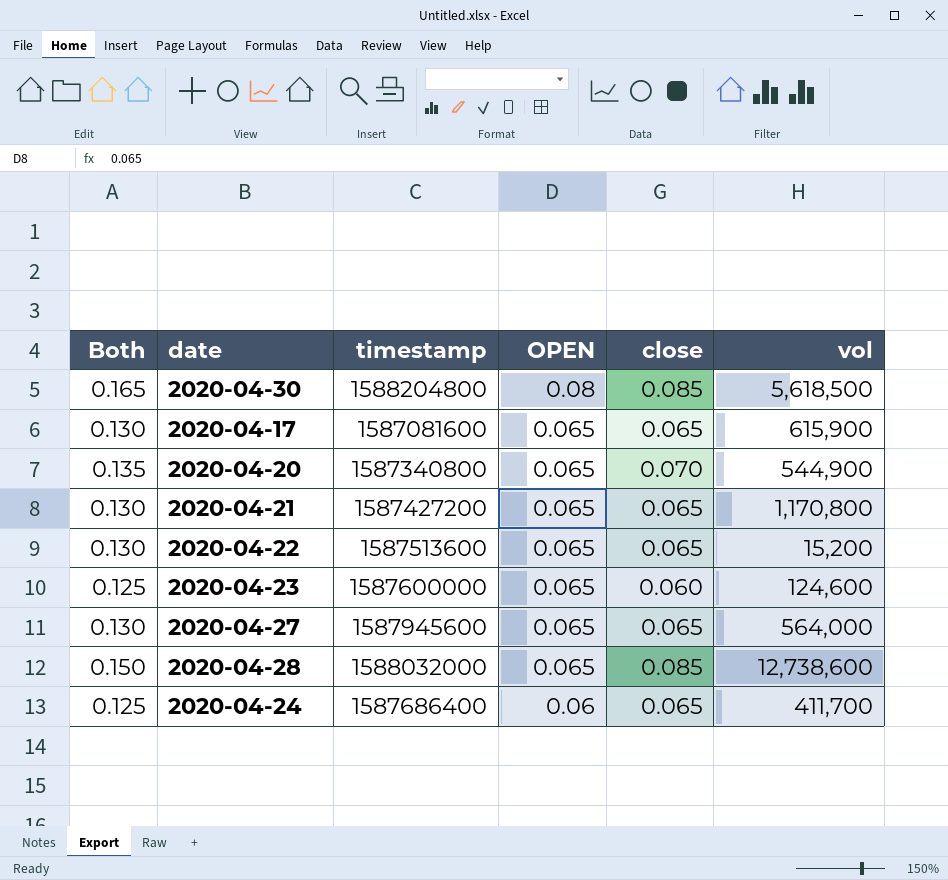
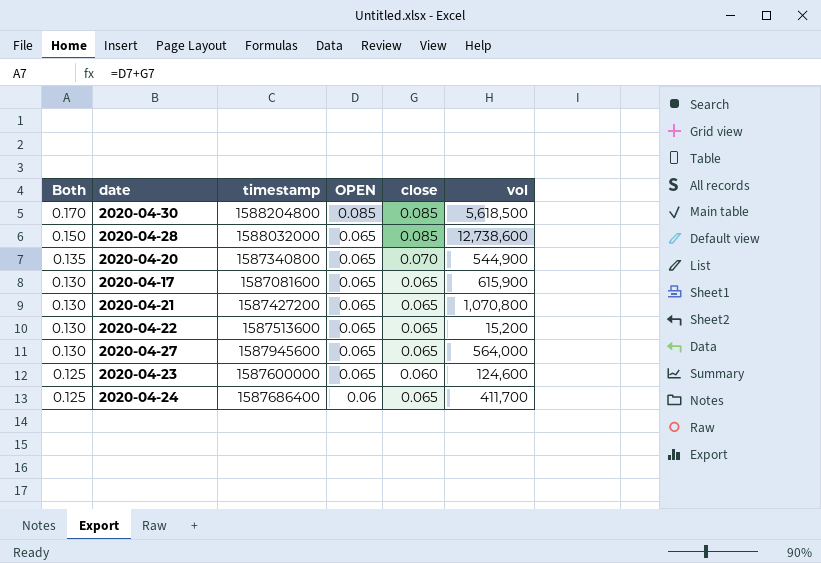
row order: OPEN descending -> Both descending
2020-04-30 | Both: 0.165 -> 0.170
2020-04-30 | OPEN: 0.08 -> 0.085
2020-04-21 | vol: 1,170,800 -> 1,070,800

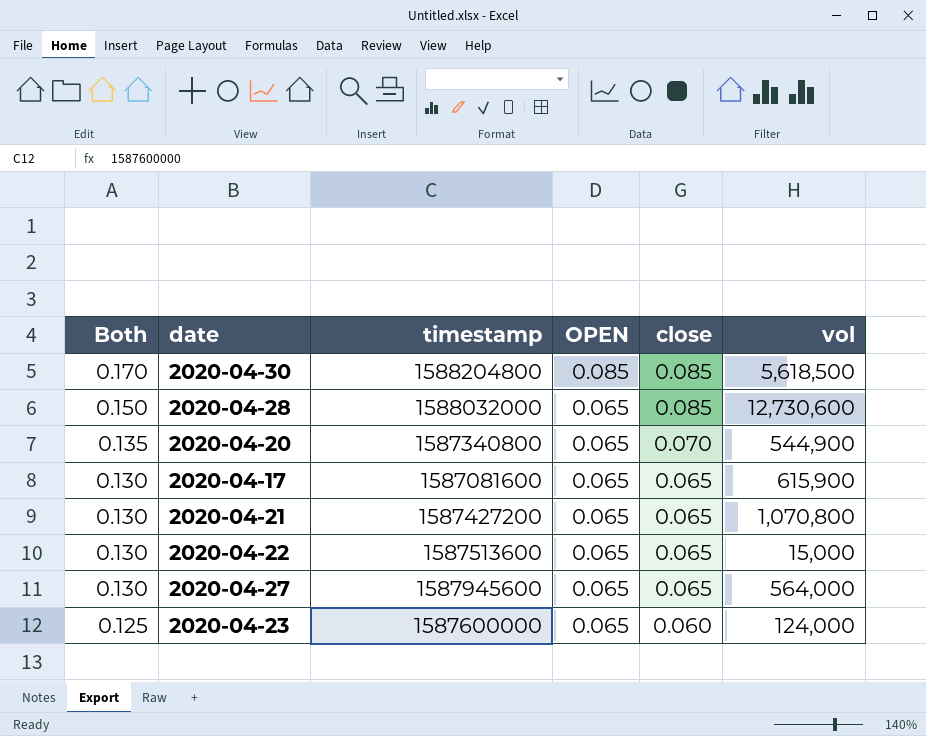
row 2020-04-24: 0.125 | 1587686400 | 0.06 | 0.065 | 411,700 -> none
2020-04-28 | vol: 12,738,600 -> 12,730,600
2020-04-22 | vol: 15,200 -> 15,000
2020-04-23 | vol: 124,600 -> 124,000

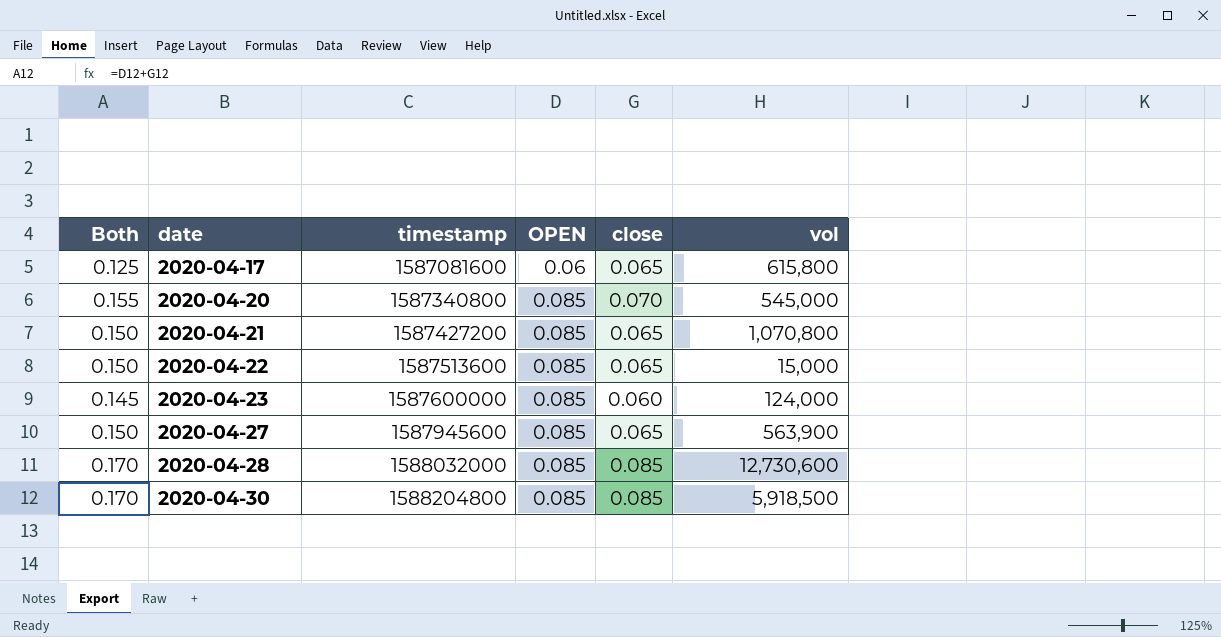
row order: Both descending -> date ascending
2020-04-17 | Both: 0.130 -> 0.125
2020-04-17 | OPEN: 0.065 -> 0.06
2020-04-17 | vol: 615,900 -> 615,800
2020-04-20 | Both: 0.135 -> 0.155
2020-04-20 | OPEN: 0.065 -> 0.085
2020-04-20 | vol: 544,900 -> 545,000
2020-04-21 | Both: 0.130 -> 0.150
2020-04-21 | OPEN: 0.065 -> 0.085
2020-04-22 | Both: 0.130 -> 0.150
2020-04-22 | OPEN: 0.065 -> 0.085
2020-04-23 | Both: 0.125 -> 0.145
2020-04-23 | OPEN: 0.065 -> 0.085
2020-04-27 | Both: 0.130 -> 0.150
2020-04-27 | OPEN: 0.065 -> 0.085
2020-04-27 | vol: 564,000 -> 563,900
2020-04-28 | Both: 0.150 -> 0.170
2020-04-28 | OPEN: 0.065 -> 0.085
2020-04-30 | vol: 5,618,500 -> 5,918,500

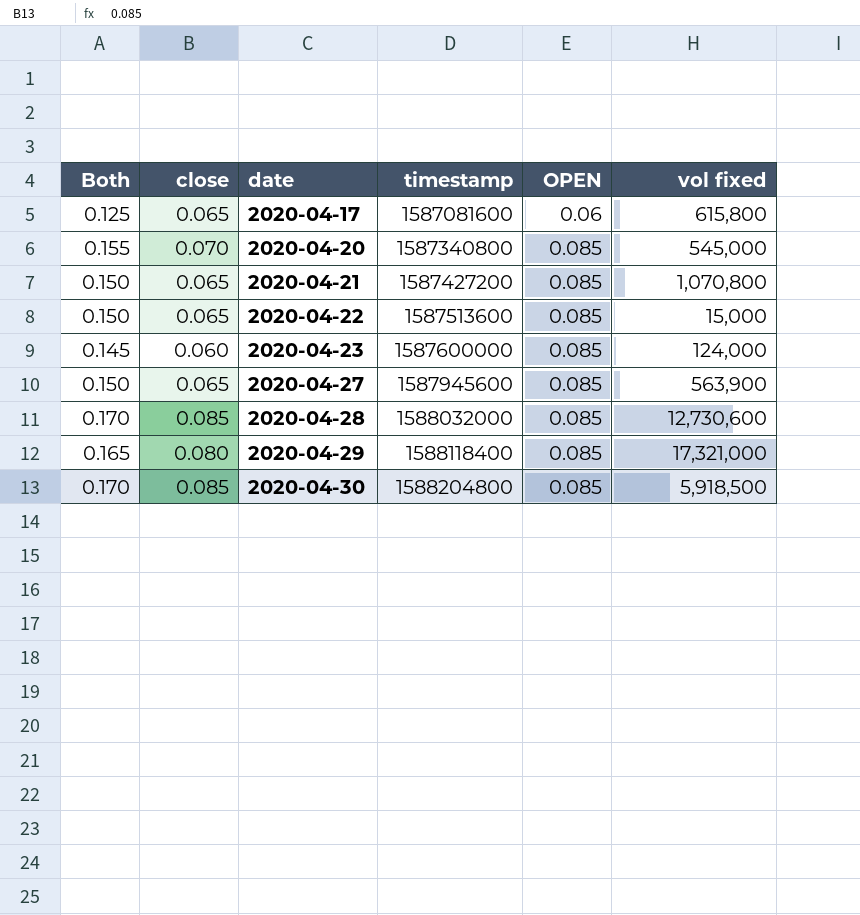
column close | position: 5 -> 2
column name: vol -> vol fixed
row 2020-04-29: none -> 0.165 | 0.080 | 1588118400 | 0.085 | 17,321,000

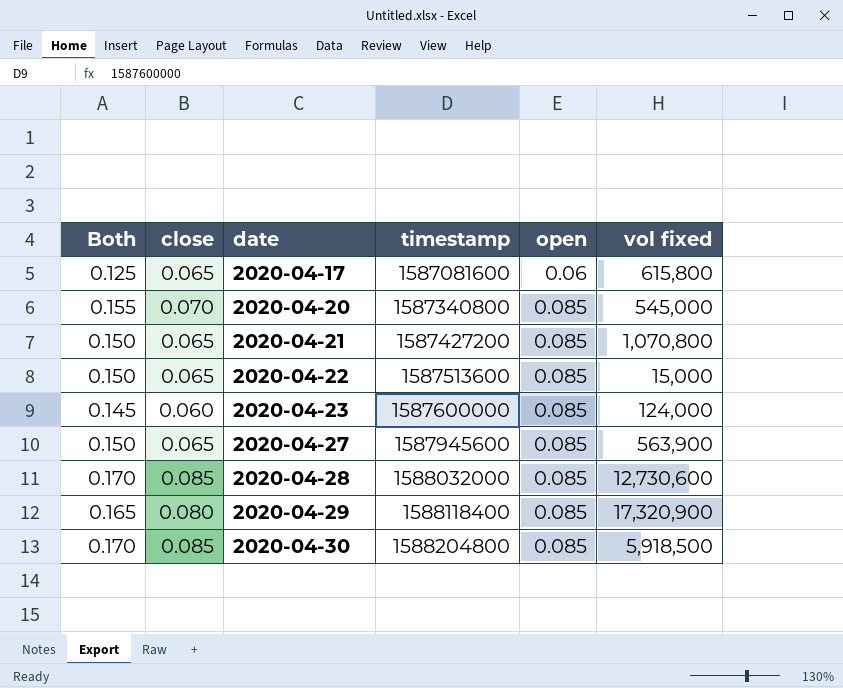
column name: OPEN -> open
2020-04-29 | vol fixed: 17,321,000 -> 17,320,900

